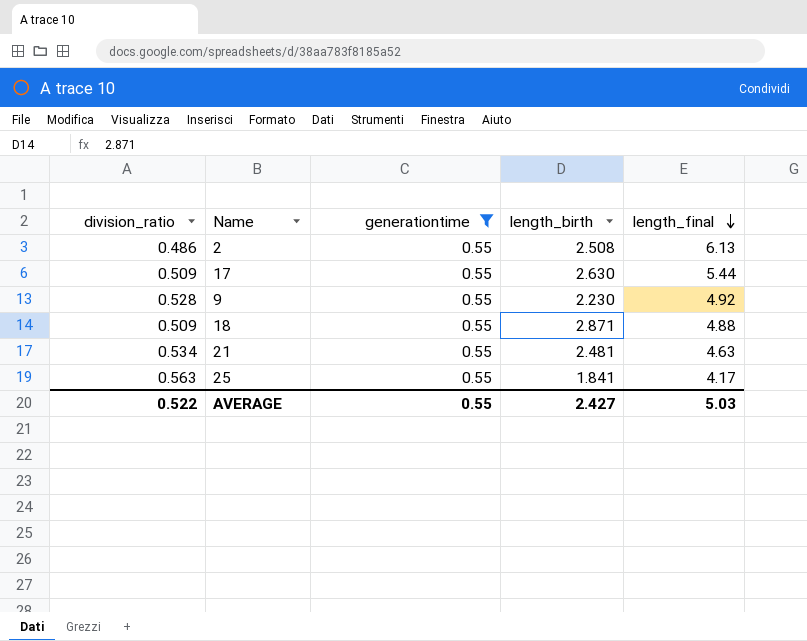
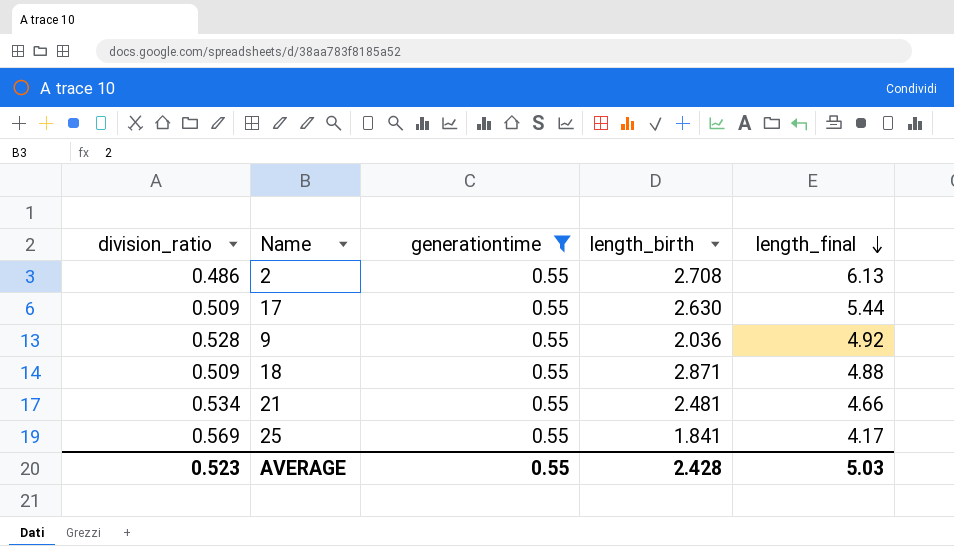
2 | length_birth: 2.508 -> 2.708
9 | length_birth: 2.230 -> 2.036
21 | length_final: 4.63 -> 4.66
25 | division_ratio: 0.563 -> 0.569
AVERAGE | division_ratio: 0.522 -> 0.523
AVERAGE | length_birth: 2.427 -> 2.428

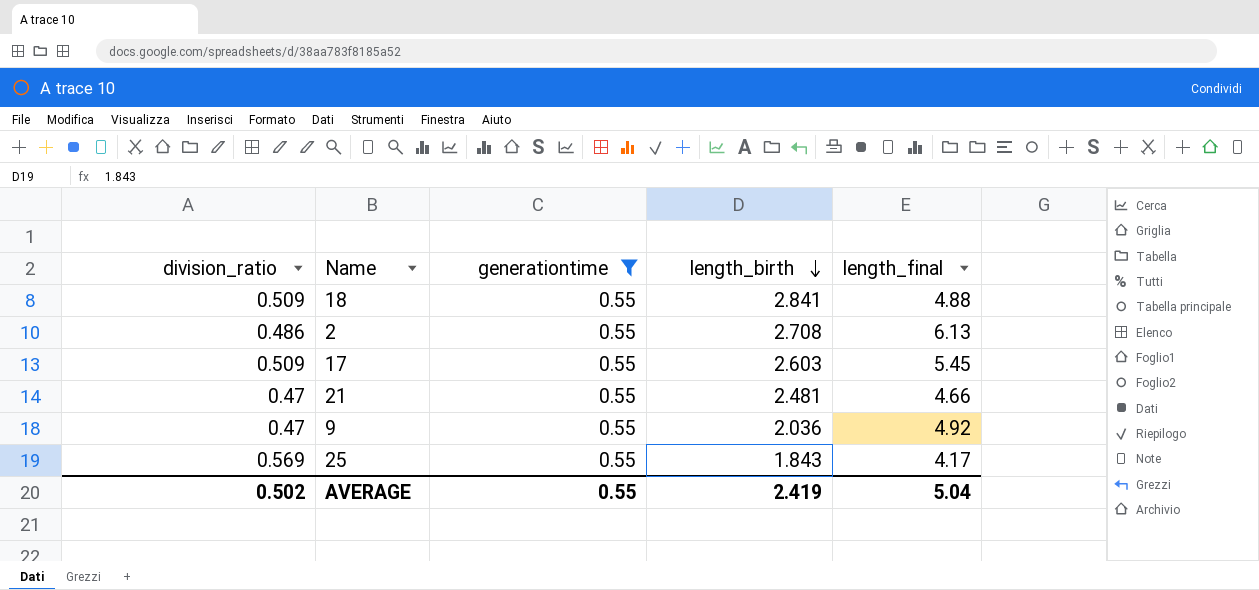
row order: length_final descending -> length_birth descending
18 | length_birth: 2.871 -> 2.841
17 | length_birth: 2.630 -> 2.603
17 | length_final: 5.44 -> 5.45
21 | division_ratio: 0.534 -> 0.47
9 | division_ratio: 0.528 -> 0.47
25 | length_birth: 1.841 -> 1.843
AVERAGE | division_ratio: 0.523 -> 0.502
AVERAGE | length_birth: 2.428 -> 2.419
AVERAGE | length_final: 5.03 -> 5.04

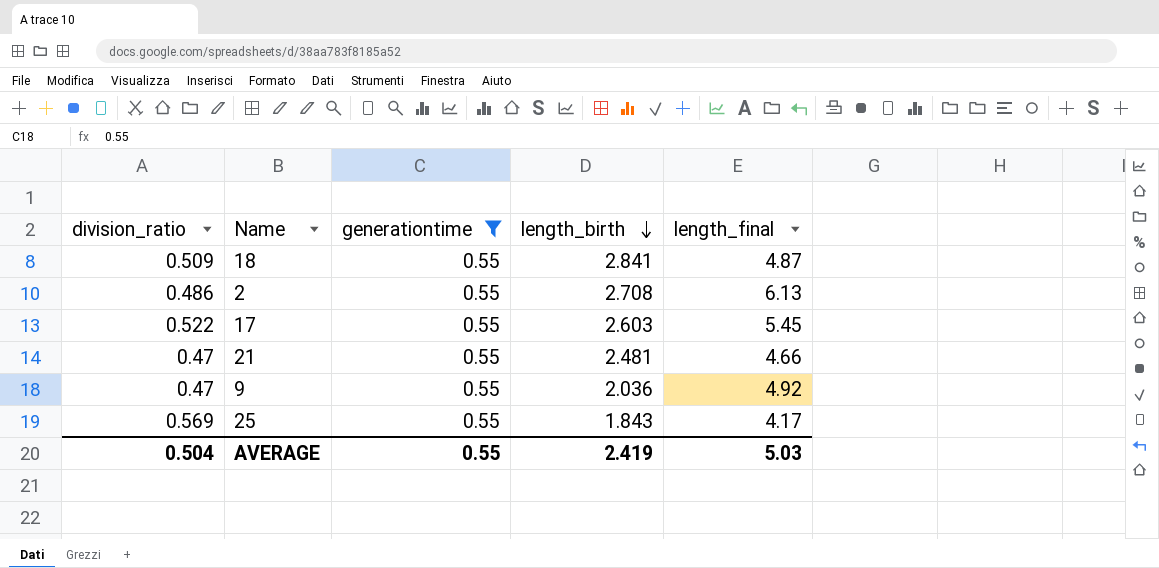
18 | length_final: 4.88 -> 4.87
17 | division_ratio: 0.509 -> 0.522
AVERAGE | division_ratio: 0.502 -> 0.504
AVERAGE | length_final: 5.04 -> 5.03

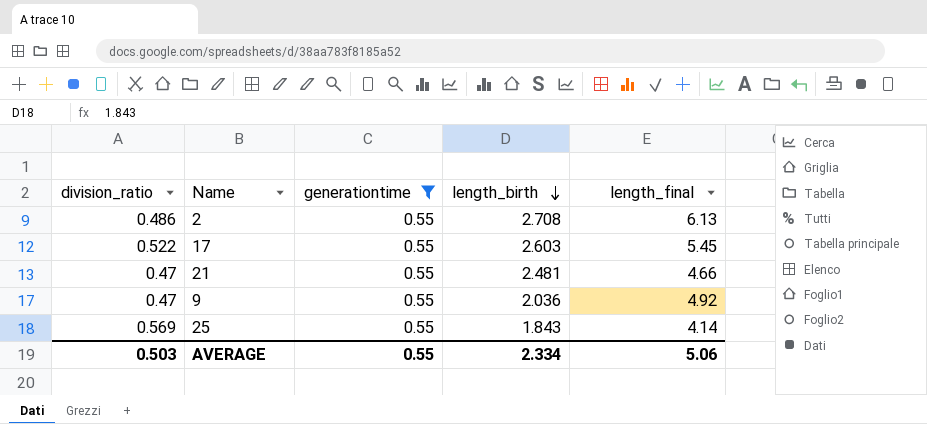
row 18: 0.509 | 0.55 | 2.841 | 4.87 -> none
25 | length_final: 4.17 -> 4.14
AVERAGE | division_ratio: 0.504 -> 0.503
AVERAGE | length_birth: 2.419 -> 2.334
AVERAGE | length_final: 5.03 -> 5.06

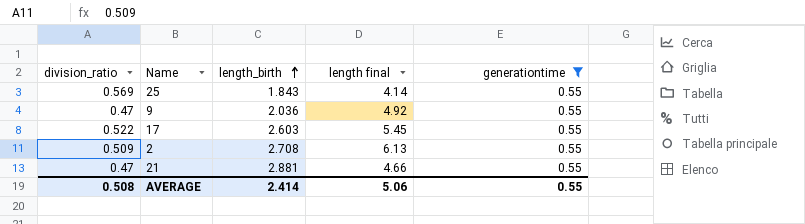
row order: length_birth descending -> length_birth ascending
column name: length_final -> length final
column generationtime | position: 3 -> 5
2 | division_ratio: 0.486 -> 0.509
21 | length_birth: 2.481 -> 2.881
AVERAGE | division_ratio: 0.503 -> 0.508
AVERAGE | length_birth: 2.334 -> 2.414

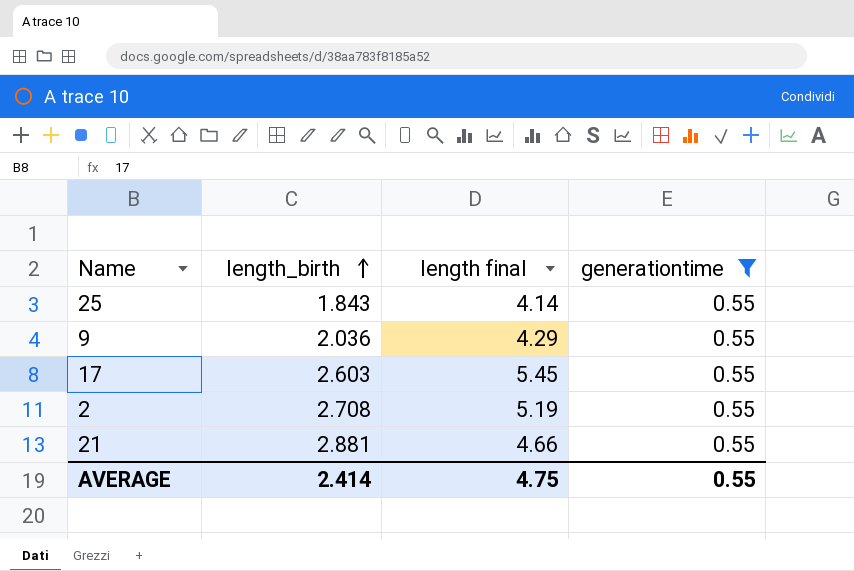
column division_ratio | position: 1 -> none
9 | length final: 4.92 -> 4.29
2 | length final: 6.13 -> 5.19
AVERAGE | length final: 5.06 -> 4.75

